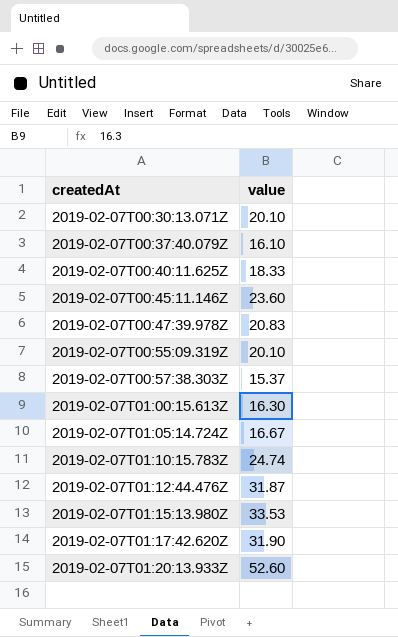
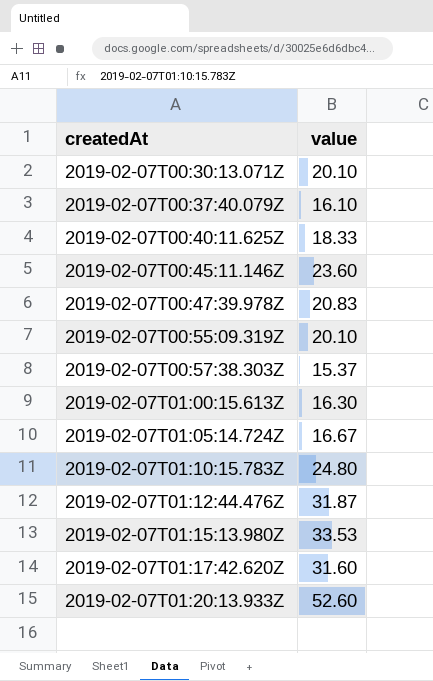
2019-02-07T01:10:15.783Z | value: 24.74 -> 24.80
2019-02-07T01:17:42.620Z | value: 31.90 -> 31.60

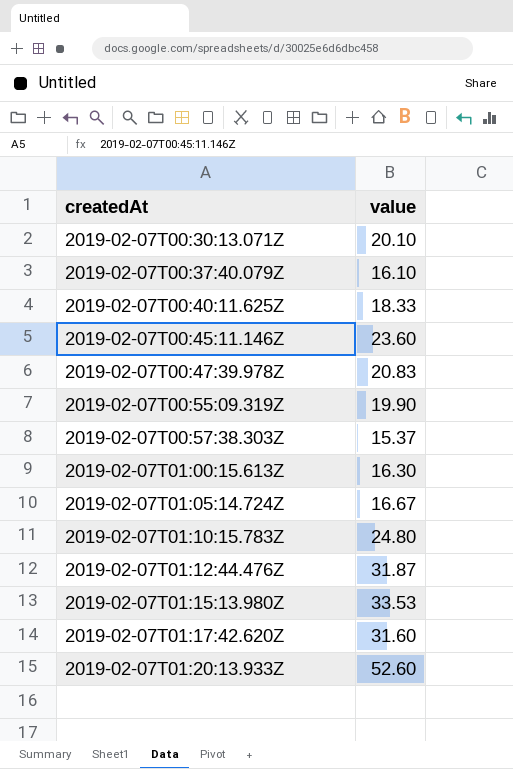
2019-02-07T00:55:09.319Z | value: 20.10 -> 19.90

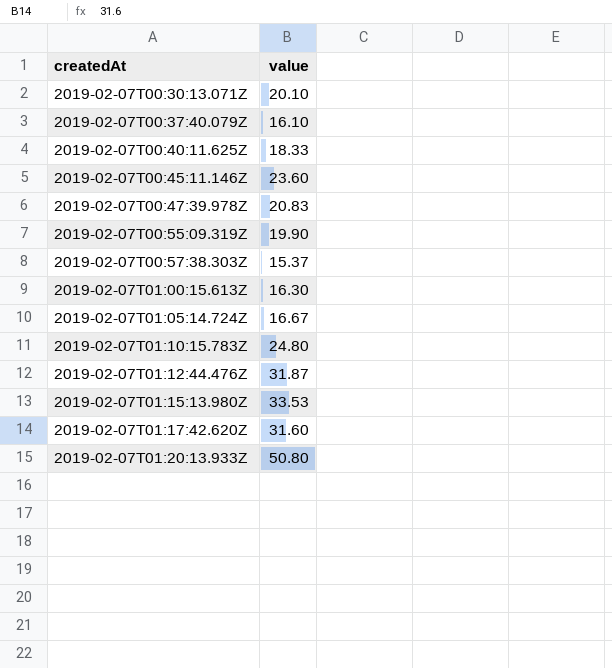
2019-02-07T01:20:13.933Z | value: 52.60 -> 50.80

